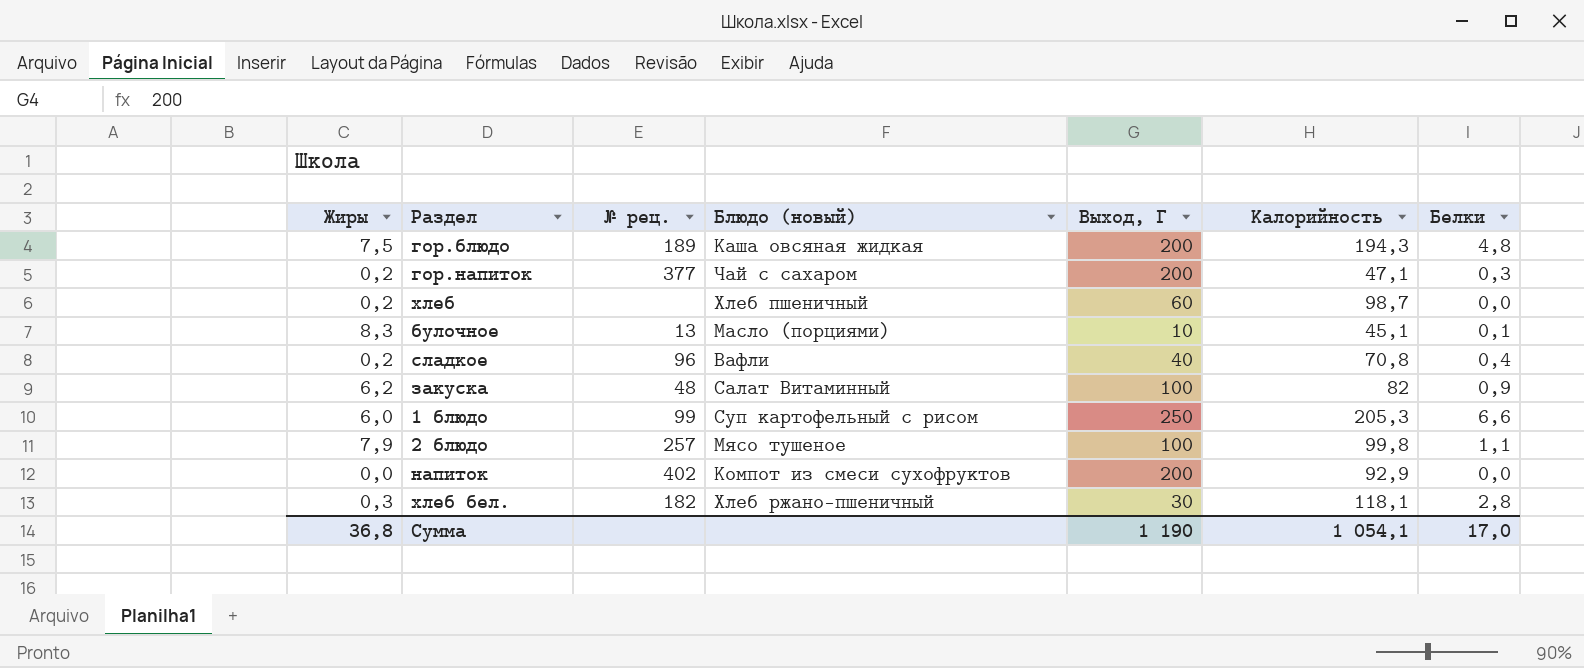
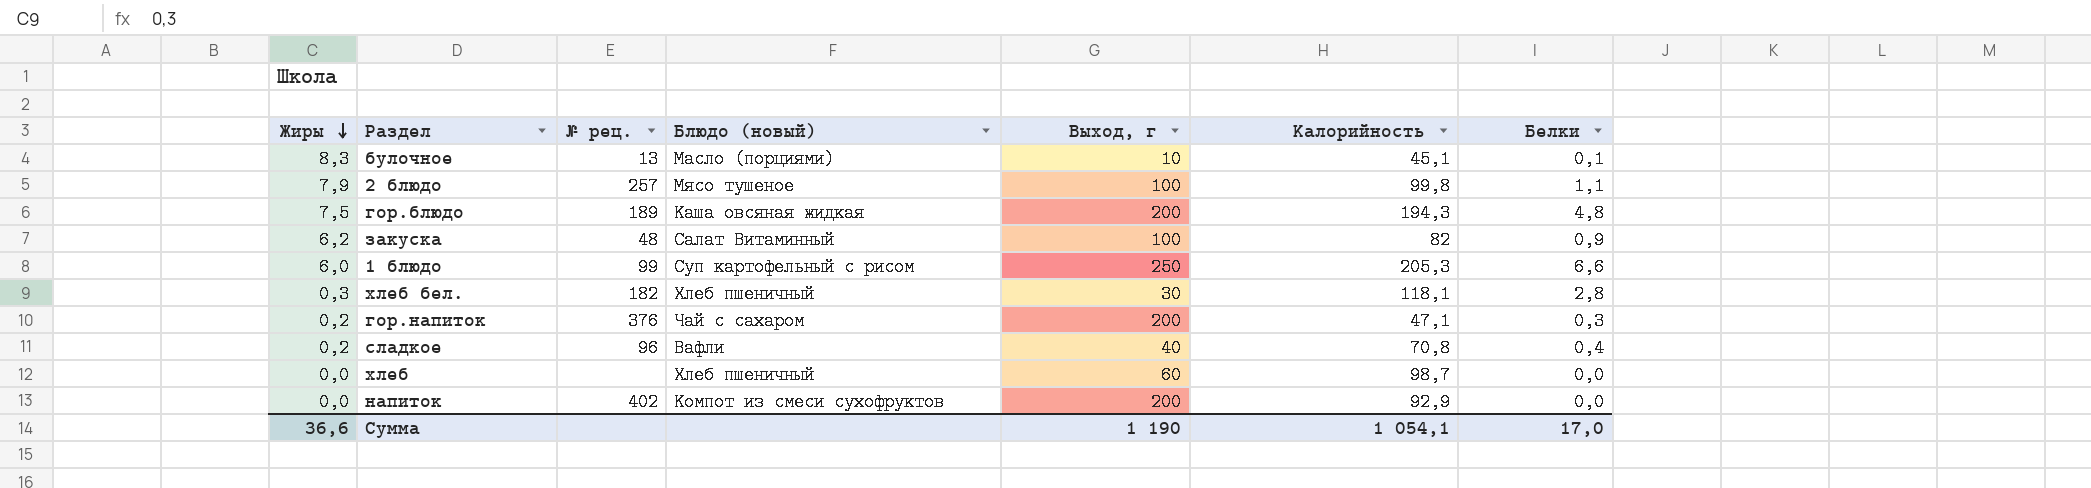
row order: none -> Жиры descending
column name: Выход, Г -> Выход, г
хлеб бел. | Блюдо (новый): Хлеб ржано-пшеничный -> Хлеб пшеничный
гор.напиток | № рец.: 377 -> 376
хлеб | Жиры: 0,2 -> 0,0
Сумма | Жиры: 36,8 -> 36,6

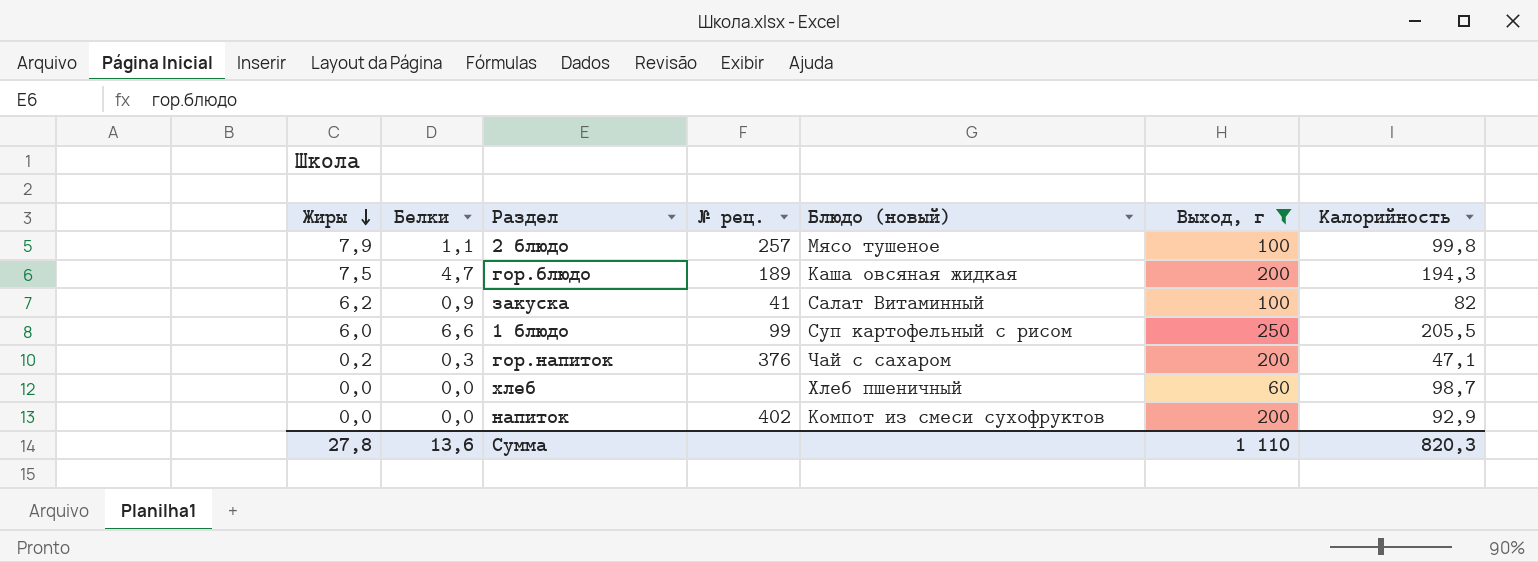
filter: none -> Выход, г >= 60
column Белки | position: 7 -> 2
гор.блюдо | Белки: 4,8 -> 4,7
закуска | № рец.: 48 -> 41
1 блюдо | Калорийность: 205,3 -> 205,5
Сумма | Жиры: 36,6 -> 27,8
Сумма | Белки: 17,0 -> 13,6
Сумма | Выход, г: 1 190 -> 1 110
Сумма | Калорийность: 1 054,1 -> 820,3

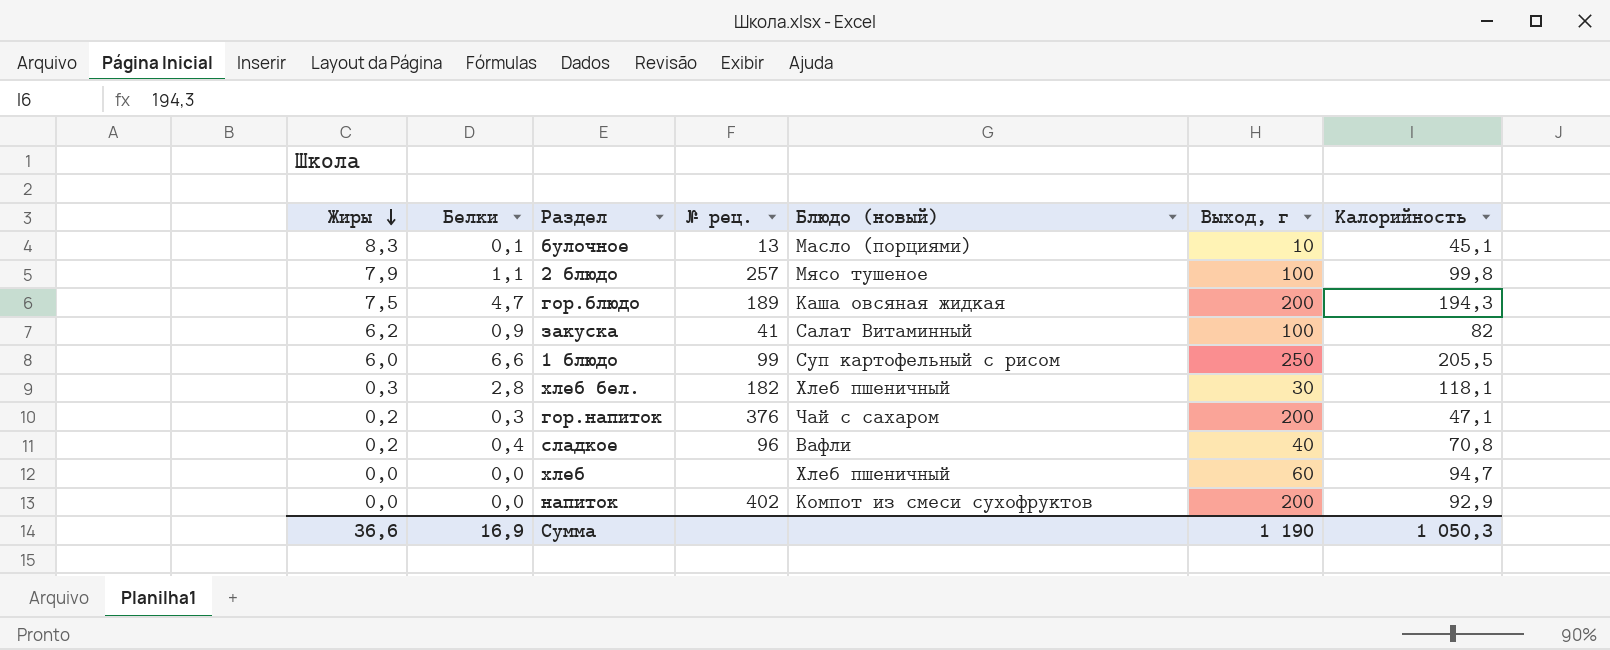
filter: Выход, г >= 60 -> none
хлеб | Калорийность: 98,7 -> 94,7
Сумма | Жиры: 27,8 -> 36,6
Сумма | Белки: 13,6 -> 16,9
Сумма | Выход, г: 1 110 -> 1 190
Сумма | Калорийность: 820,3 -> 1 050,3

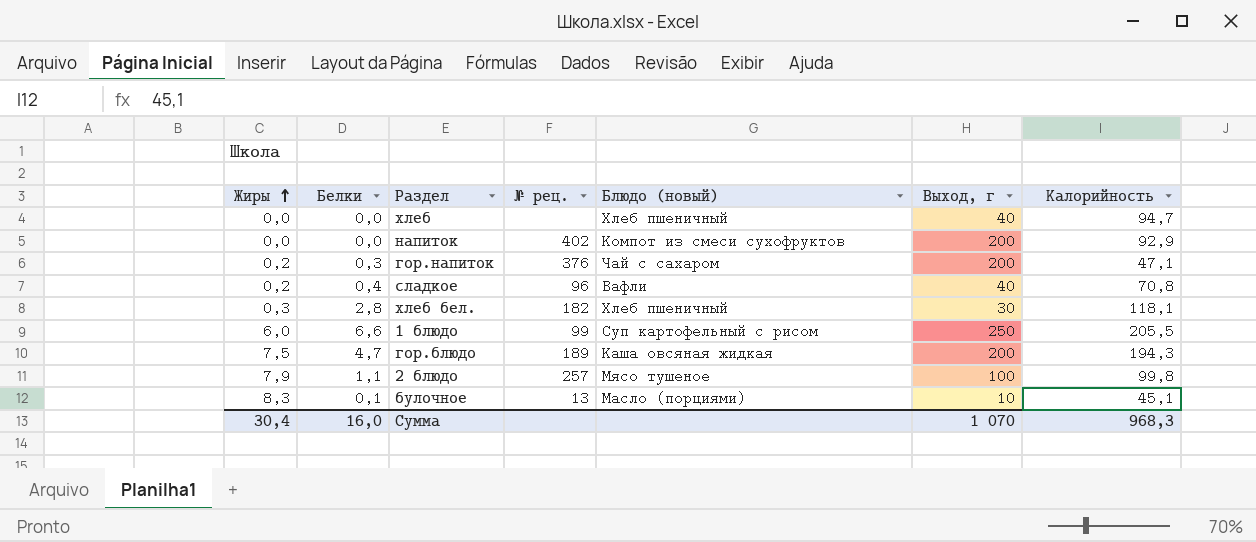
row order: Жиры descending -> Жиры ascending
row закуска: 6,2 | 0,9 | 41 | Салат Витаминный | 100 | 82 -> none
хлеб | Выход, г: 60 -> 40
Сумма | Жиры: 36,6 -> 30,4
Сумма | Белки: 16,9 -> 16,0
Сумма | Выход, г: 1 190 -> 1 070
Сумма | Калорийность: 1 050,3 -> 968,3

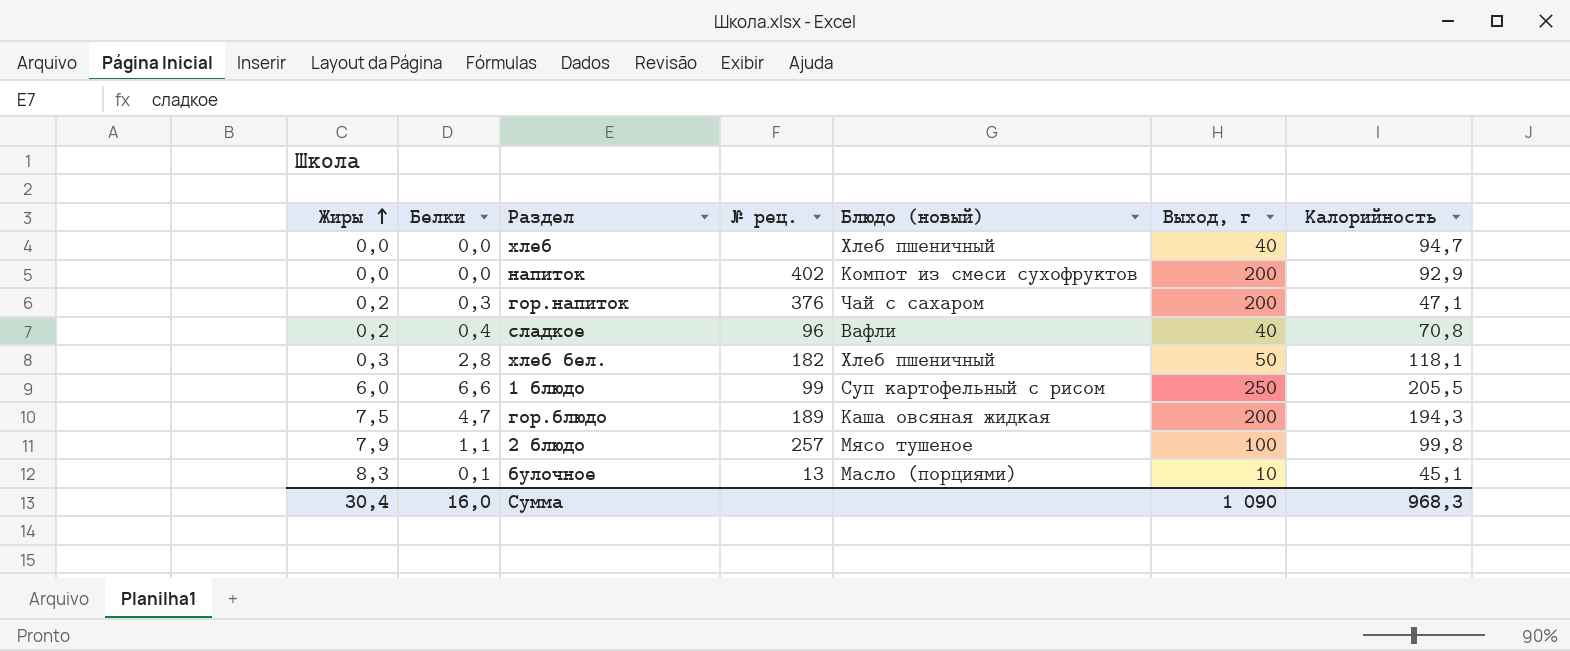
хлеб бел. | Выход, г: 30 -> 50
Сумма | Выход, г: 1 070 -> 1 090

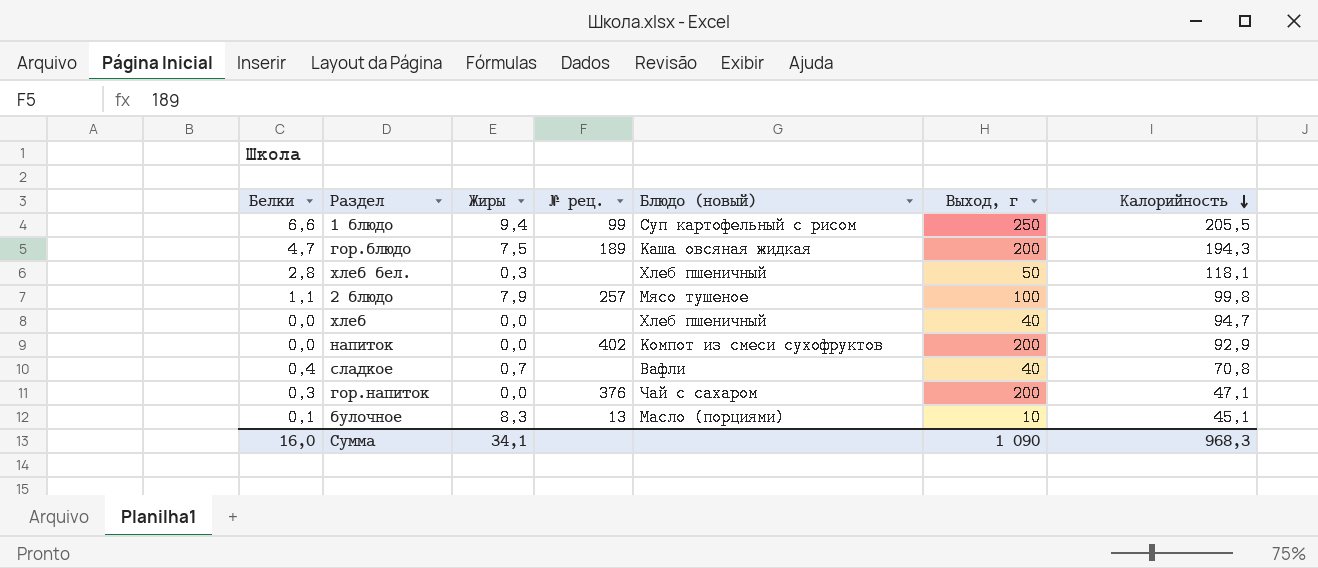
row order: Жиры ascending -> Калорийность descending
column Жиры | position: 1 -> 3
1 блюдо | Жиры: 6,0 -> 9,4
хлеб бел. | № рец.: 182 -> none
сладкое | Жиры: 0,2 -> 0,7
сладкое | № рец.: 96 -> none
гор.напиток | Жиры: 0,2 -> 0,0
Сумма | Жиры: 30,4 -> 34,1

